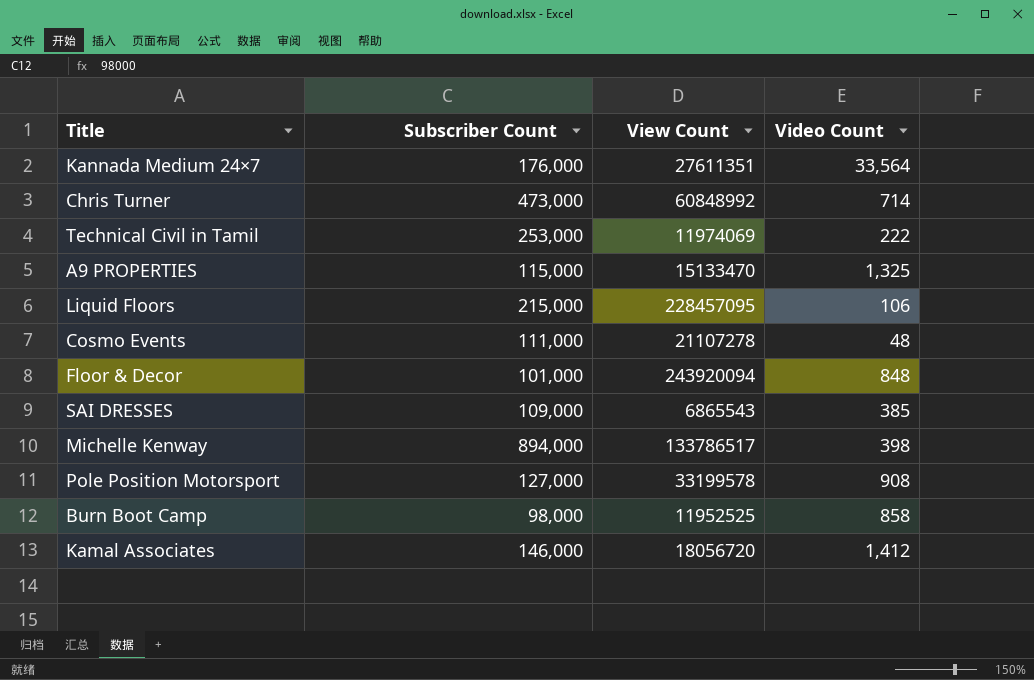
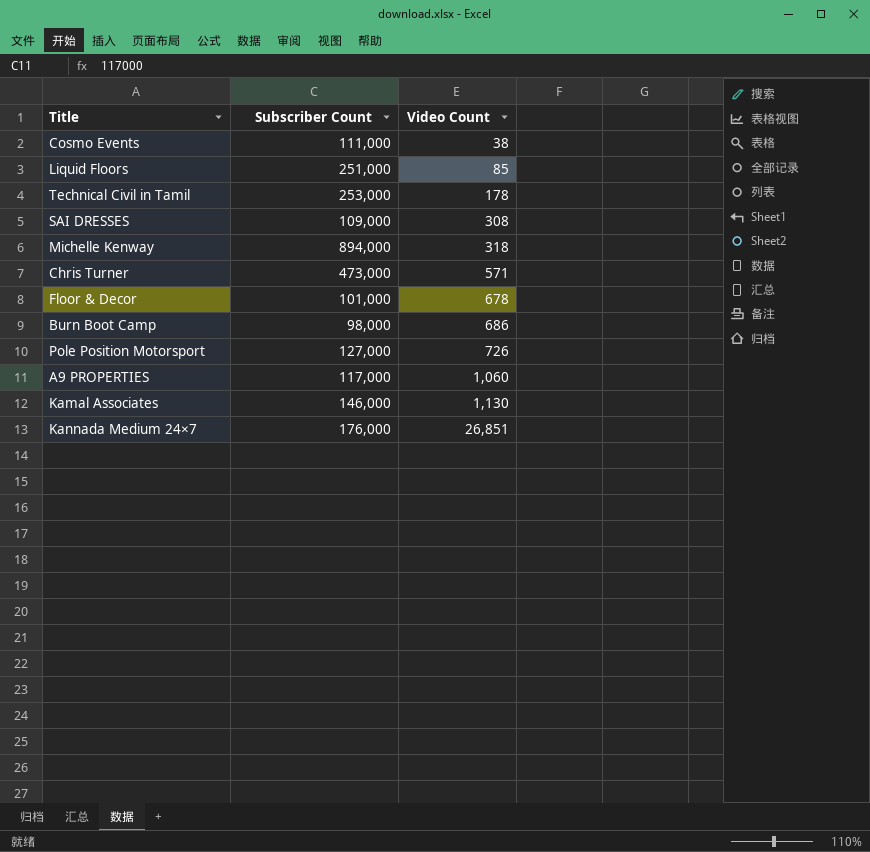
row order: none -> Video Count ascending
column View Count | position: 3 -> none
Cosmo Events | Video Count: 48 -> 38
Liquid Floors | Subscriber Count: 215,000 -> 251,000
Liquid Floors | Video Count: 106 -> 85
Technical Civil in Tamil | Video Count: 222 -> 178
SAI DRESSES | Video Count: 385 -> 308
Michelle Kenway | Video Count: 398 -> 318
Chris Turner | Video Count: 714 -> 571
Floor & Decor | Video Count: 848 -> 678
Burn Boot Camp | Video Count: 858 -> 686
Pole Position Motorsport | Video Count: 908 -> 726
A9 PROPERTIES | Subscriber Count: 115,000 -> 117,000
A9 PROPERTIES | Video Count: 1,325 -> 1,060
Kamal Associates | Video Count: 1,412 -> 1,130
Kannada Medium 24×7 | Video Count: 33,564 -> 26,851

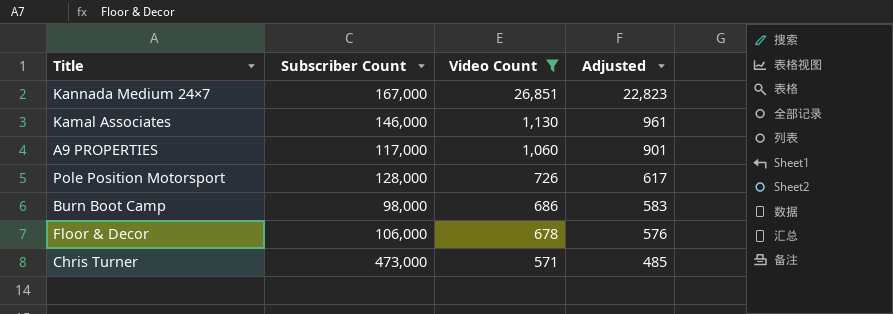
filter: none -> Video Count >= 571
row order: Video Count ascending -> Video Count descending
column Adjusted | formula: none -> [Video Count] * 0.85
Kannada Medium 24×7 | Subscriber Count: 176,000 -> 167,000
Pole Position Motorsport | Subscriber Count: 127,000 -> 128,000
Floor & Decor | Subscriber Count: 101,000 -> 106,000

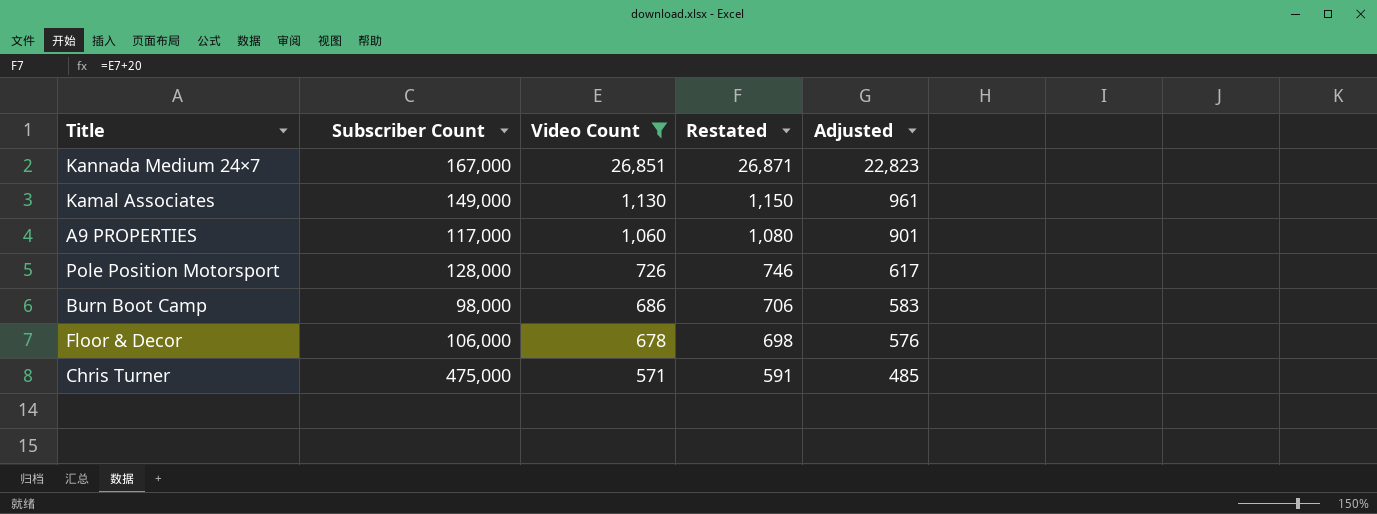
column Restated | formula: none -> [Video Count] + 20
Kamal Associates | Subscriber Count: 146,000 -> 149,000
Chris Turner | Subscriber Count: 473,000 -> 475,000

